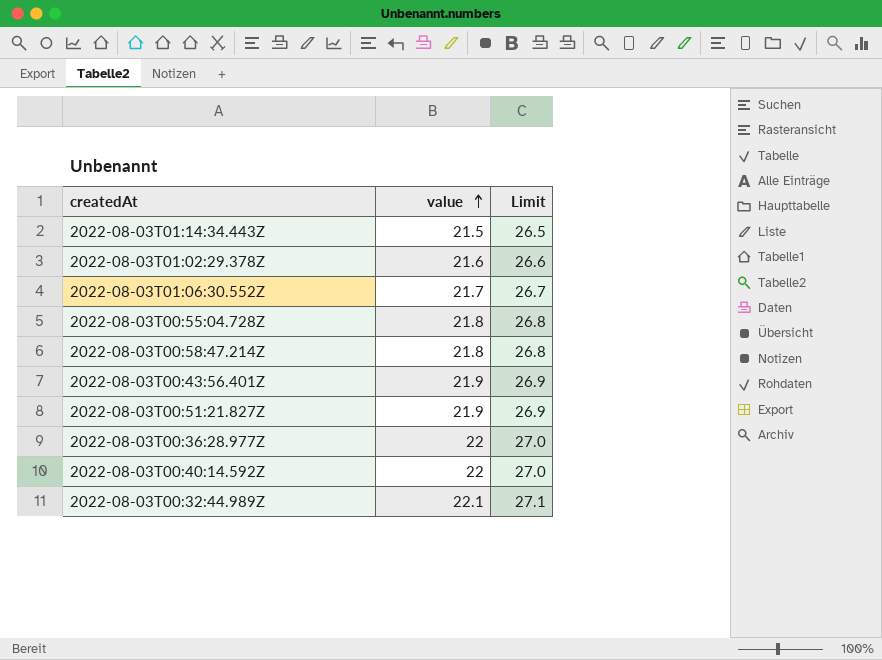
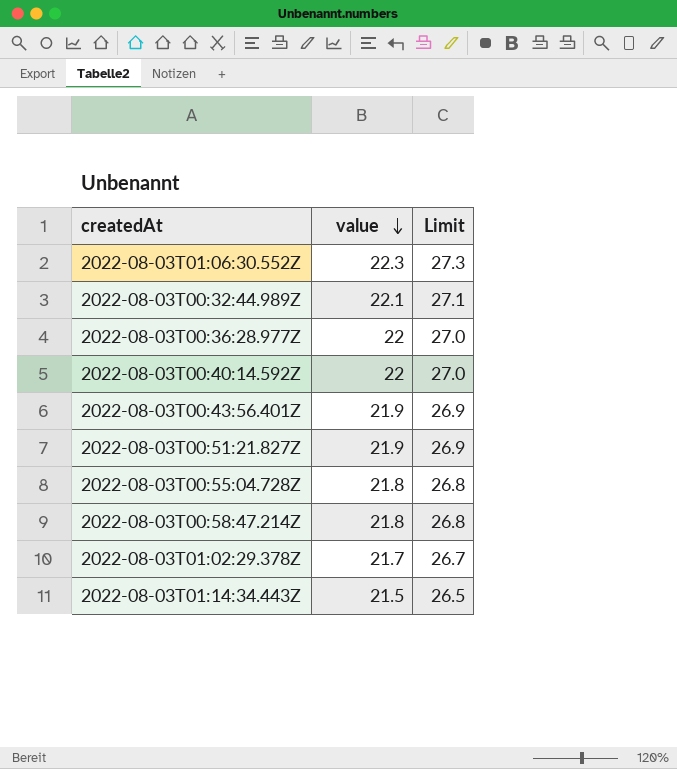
row order: value ascending -> value descending
2022-08-03T01:06:30.552Z | value: 21.7 -> 22.3
2022-08-03T01:06:30.552Z | Limit: 26.7 -> 27.3
2022-08-03T01:02:29.378Z | value: 21.6 -> 21.7
2022-08-03T01:02:29.378Z | Limit: 26.6 -> 26.7

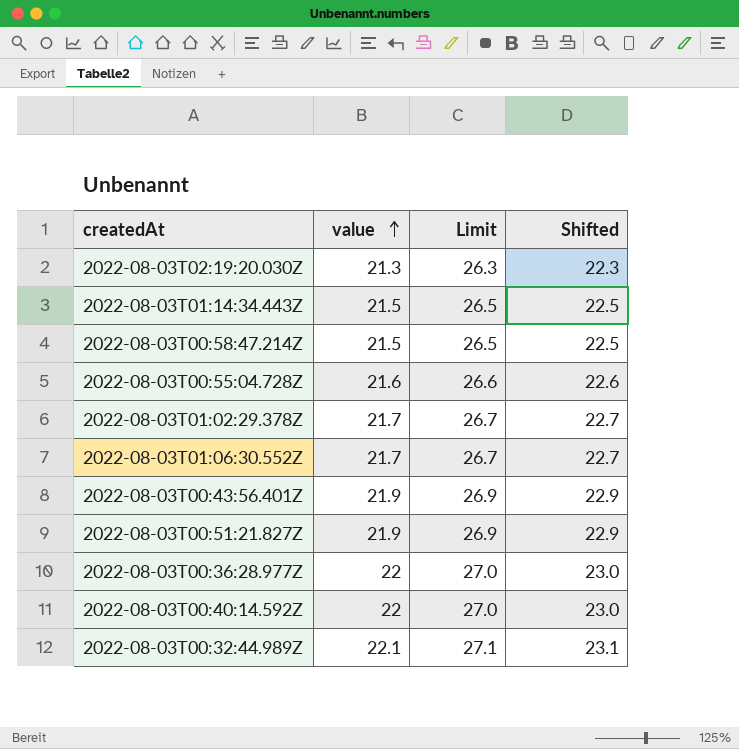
row order: value descending -> value ascending
column Shifted | formula: none -> [value] + 1
row 2022-08-03T02:19:20.030Z: none -> 21.3 | 26.3 | 22.3
2022-08-03T00:58:47.214Z | value: 21.8 -> 21.5
2022-08-03T00:58:47.214Z | Limit: 26.8 -> 26.5
2022-08-03T00:55:04.728Z | value: 21.8 -> 21.6
2022-08-03T00:55:04.728Z | Limit: 26.8 -> 26.6
2022-08-03T01:06:30.552Z | value: 22.3 -> 21.7
2022-08-03T01:06:30.552Z | Limit: 27.3 -> 26.7

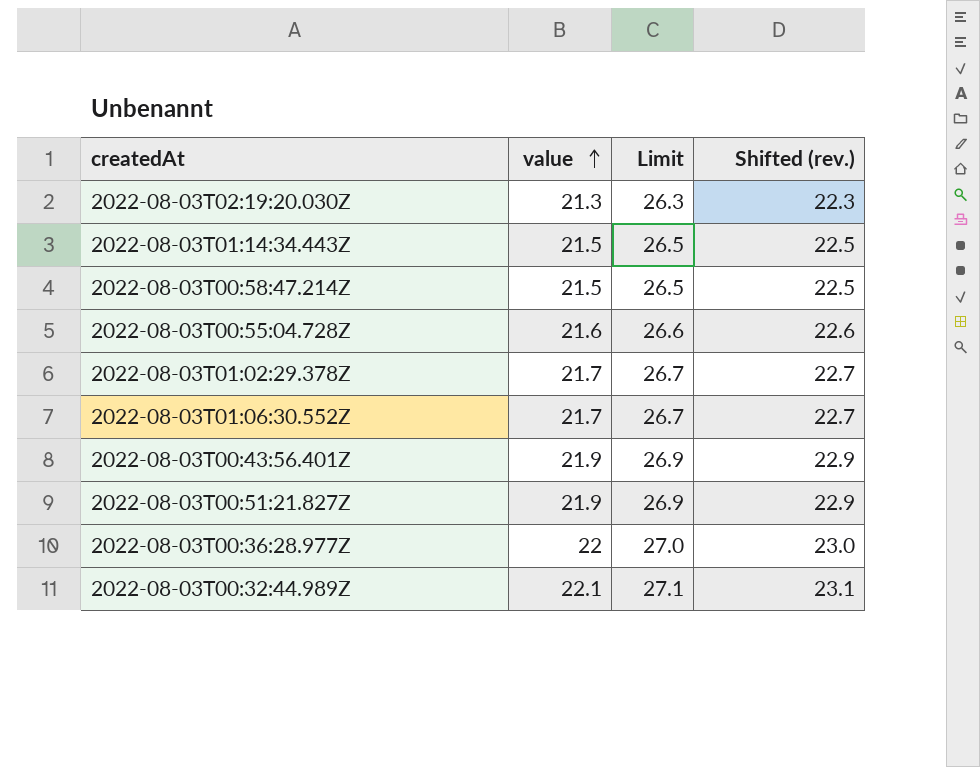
column name: Shifted -> Shifted (rev.)
row 2022-08-03T00:40:14.592Z: 22 | 27.0 | 23.0 -> none

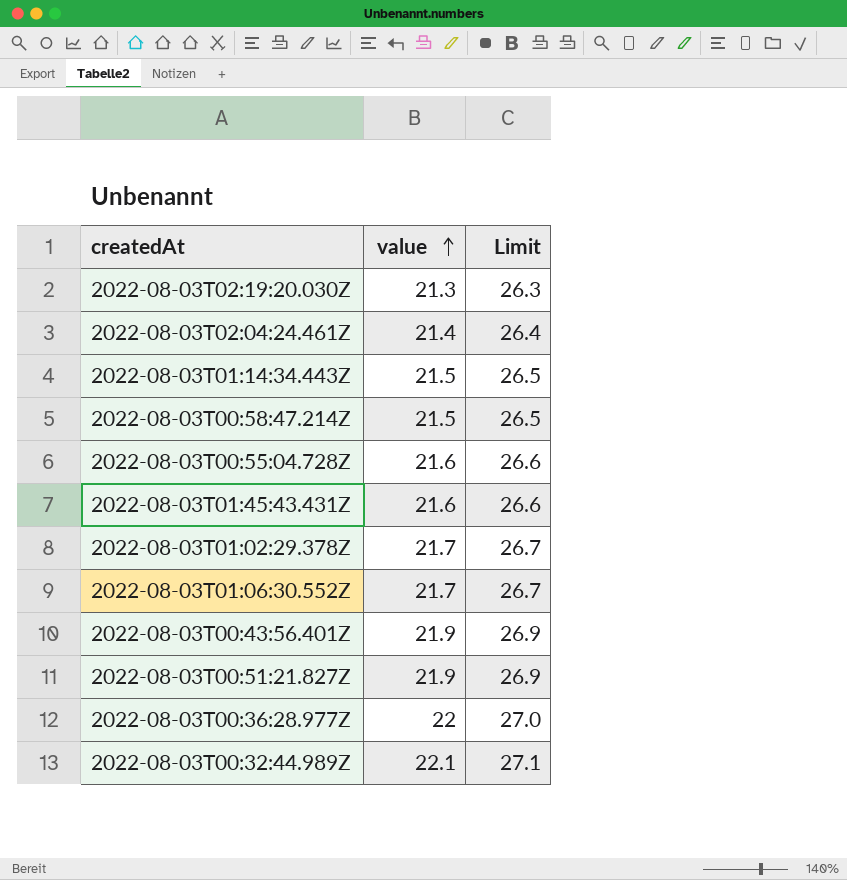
column Shifted (rev.) | formula: [value] + 1 -> none
row 2022-08-03T02:04:24.461Z: none -> 21.4 | 26.4
row 2022-08-03T01:45:43.431Z: none -> 21.6 | 26.6

